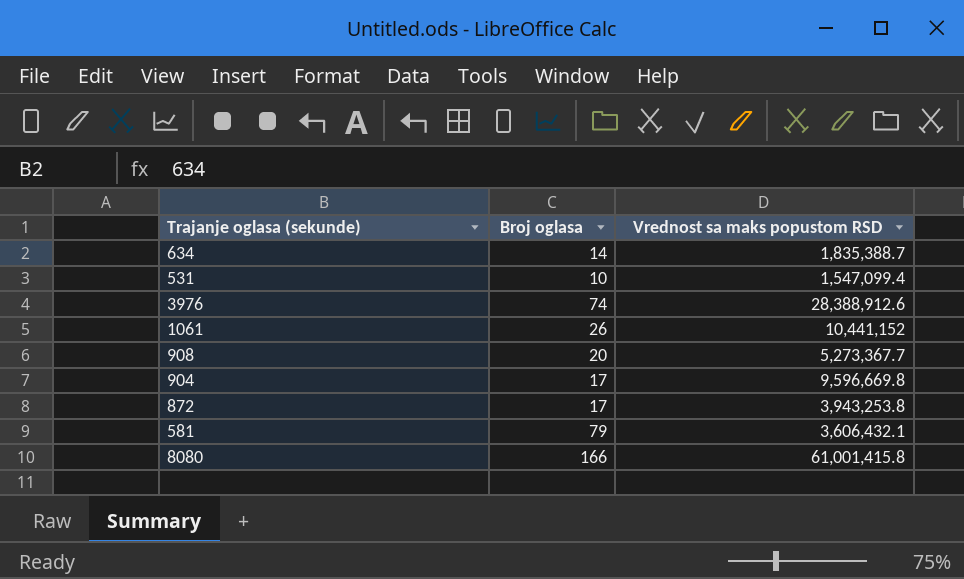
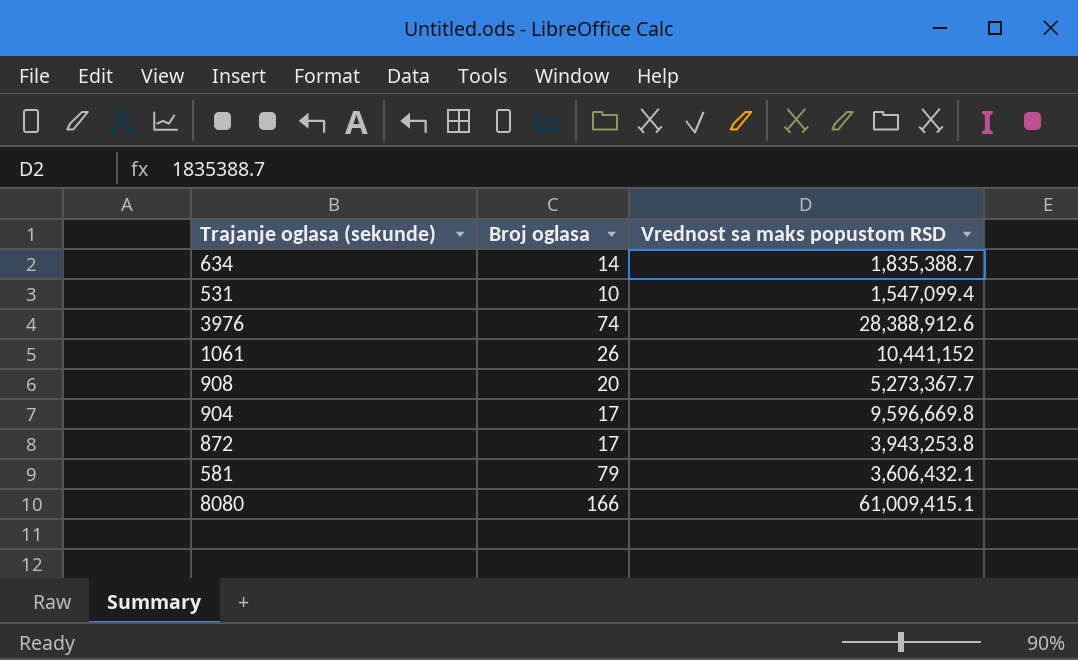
8080 | Vrednost sa maks popustom RSD: 61,001,415.8 -> 61,009,415.1

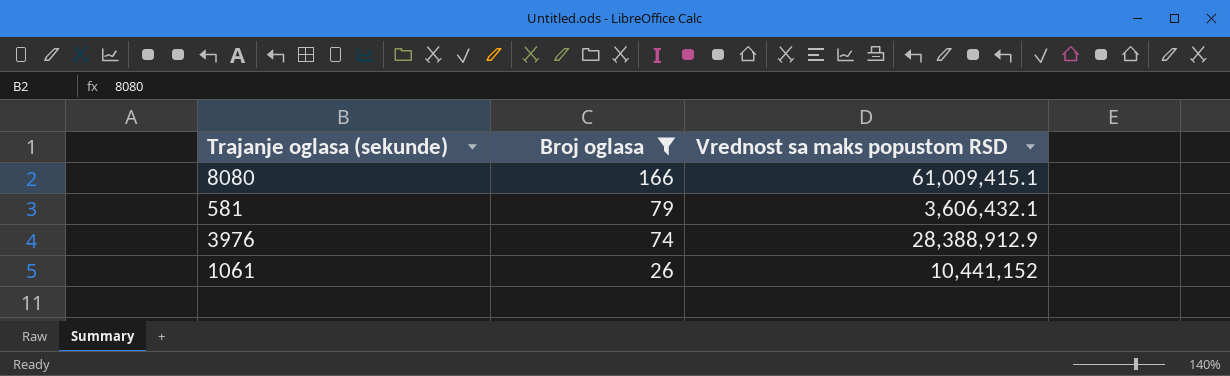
filter: none -> Broj oglasa >= 26
row order: none -> Broj oglasa descending
3976 | Vrednost sa maks popustom RSD: 28,388,912.6 -> 28,388,912.9

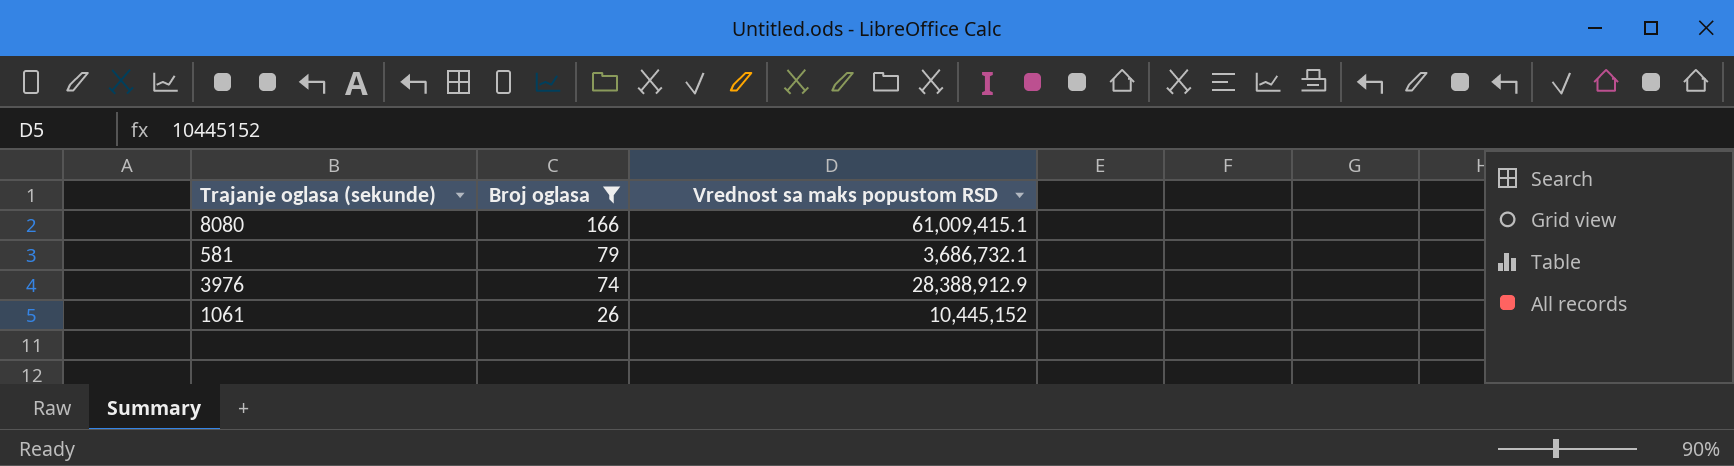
581 | Vrednost sa maks popustom RSD: 3,606,432.1 -> 3,686,732.1
1061 | Vrednost sa maks popustom RSD: 10,441,152 -> 10,445,152

